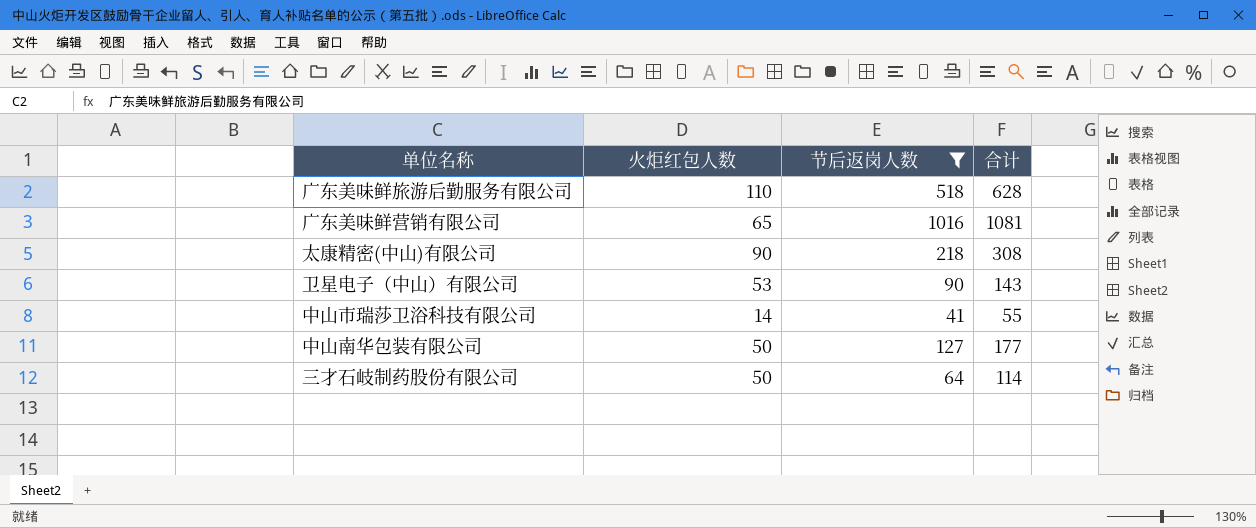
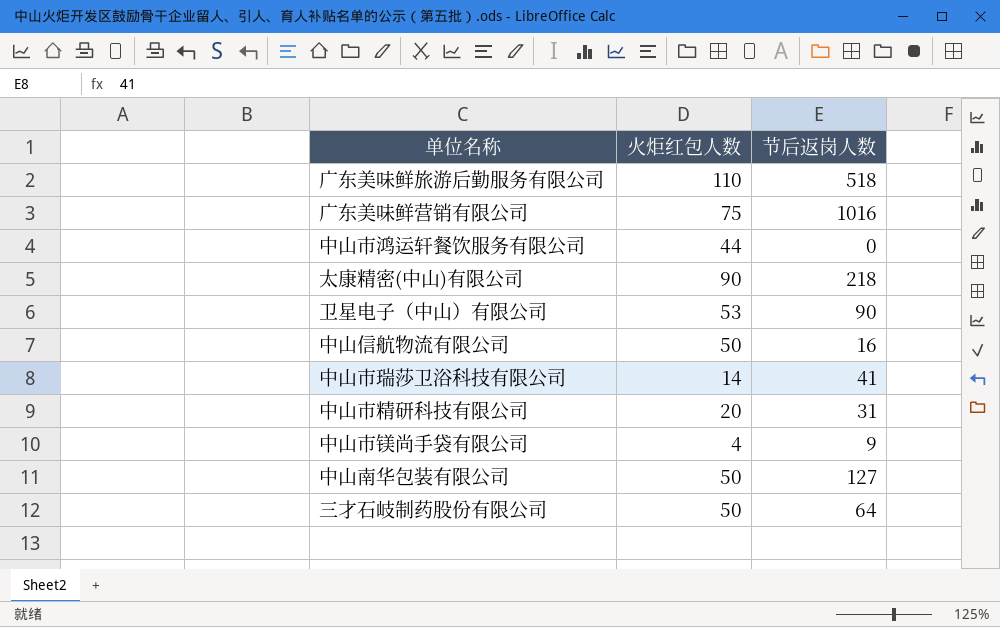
filter: 节后返岗人数 >= 41 -> none
column 合计 | formula: [火炬红包人数] + [节后返岗人数] -> none
广东美味鲜营销有限公司 | 火炬红包人数: 65 -> 75

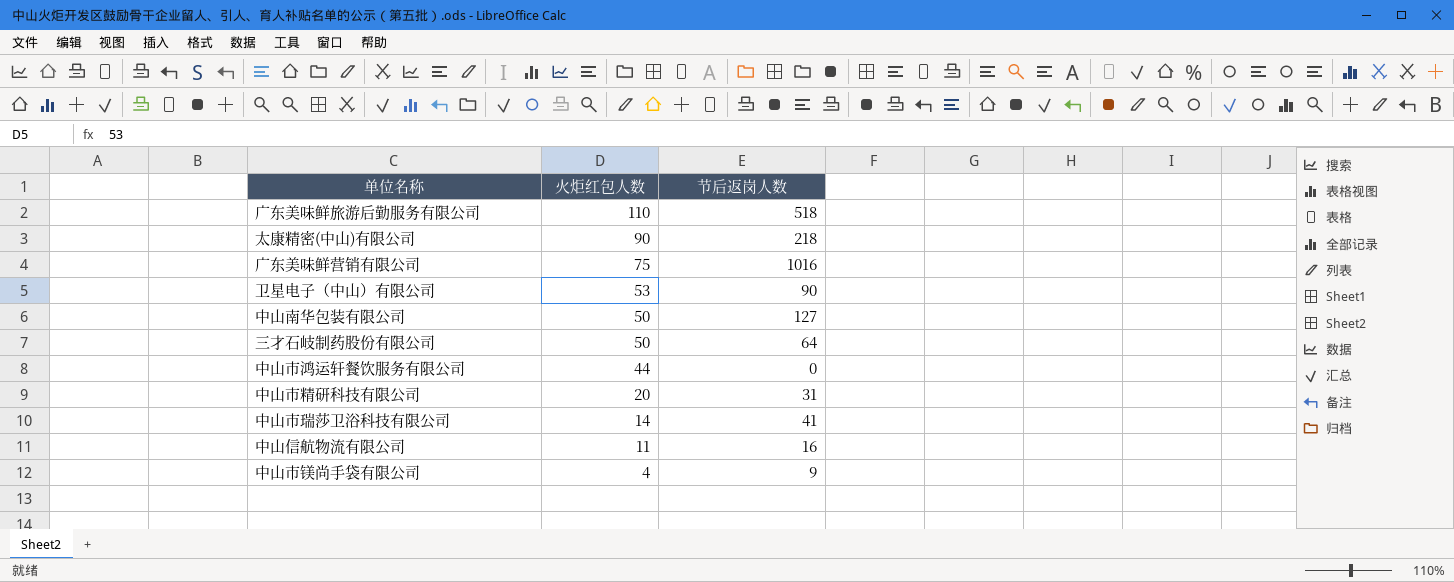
row order: none -> 火炬红包人数 descending
中山信航物流有限公司 | 火炬红包人数: 50 -> 11

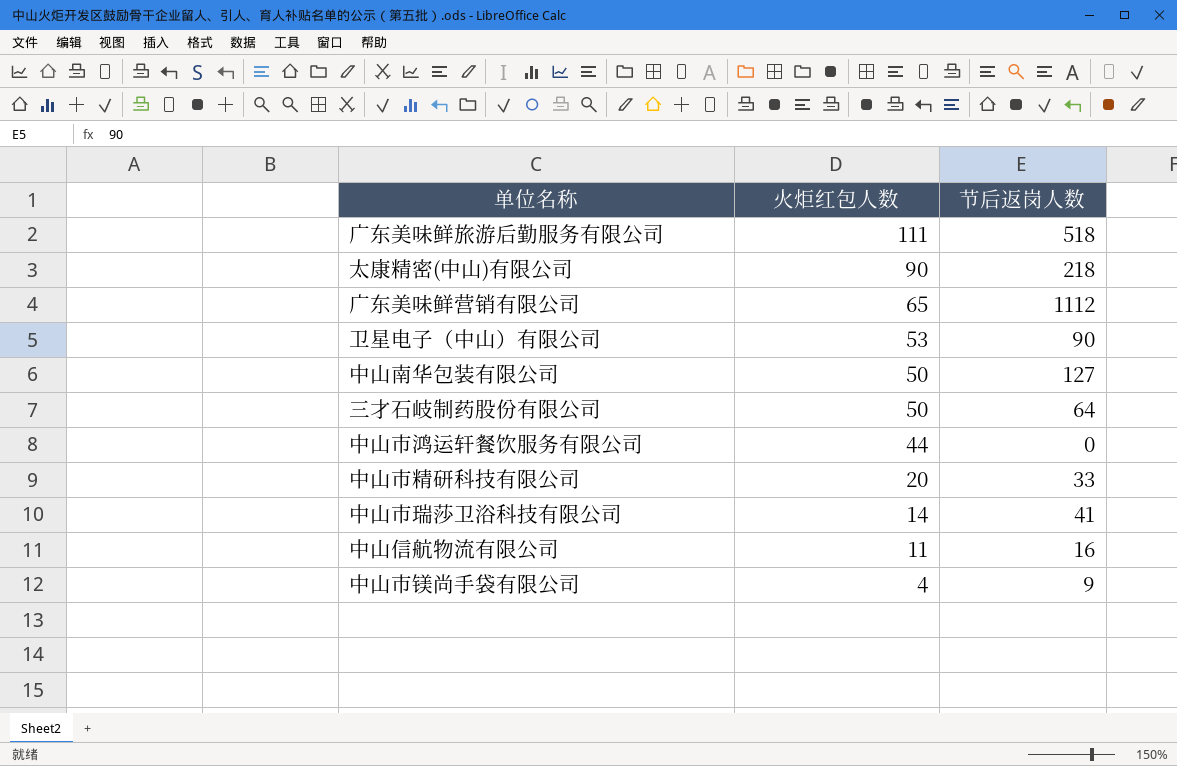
广东美味鲜旅游后勤服务有限公司 | 火炬红包人数: 110 -> 111
广东美味鲜营销有限公司 | 火炬红包人数: 75 -> 65
广东美味鲜营销有限公司 | 节后返岗人数: 1016 -> 1112
中山市精研科技有限公司 | 节后返岗人数: 31 -> 33

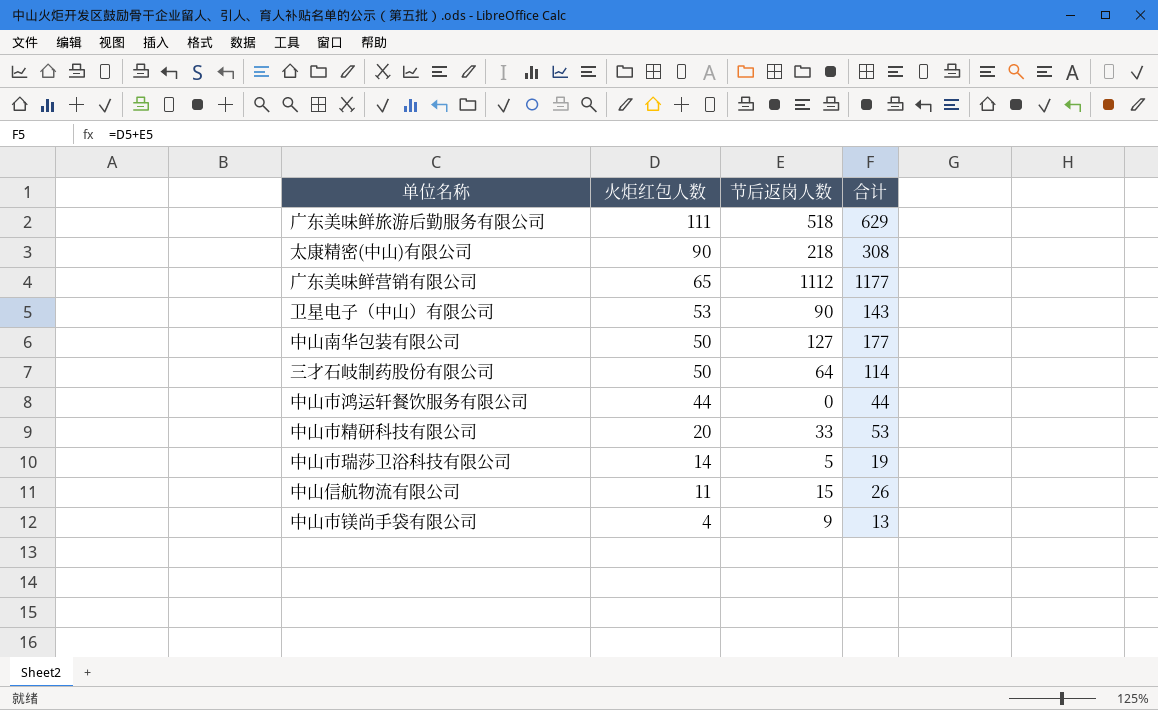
column 合计 | formula: none -> [火炬红包人数] + [节后返岗人数]
中山市瑞莎卫浴科技有限公司 | 节后返岗人数: 41 -> 5
中山信航物流有限公司 | 节后返岗人数: 16 -> 15

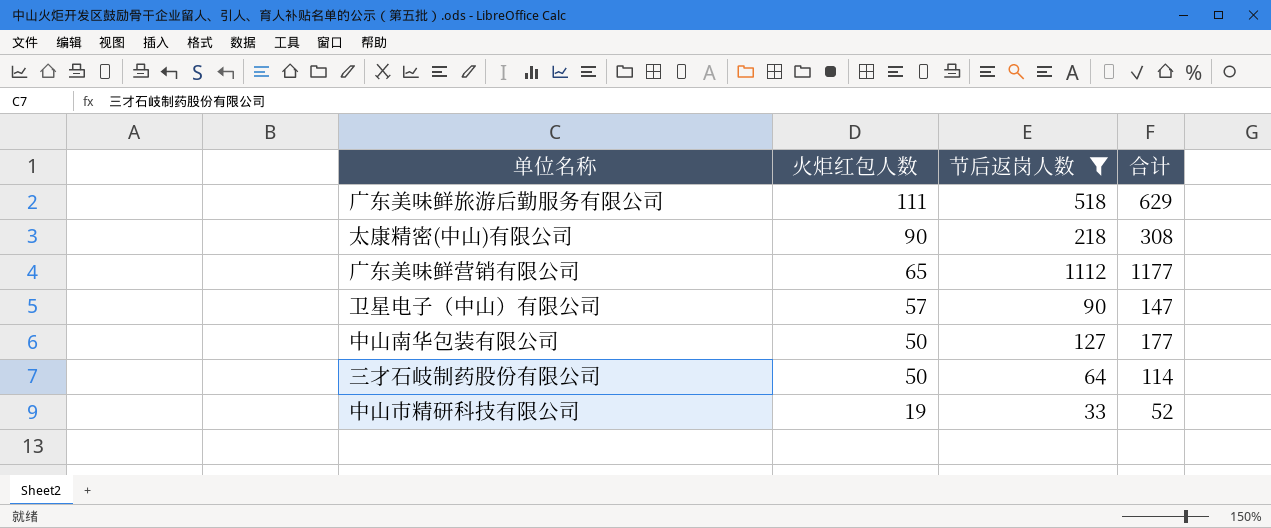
filter: none -> 节后返岗人数 >= 33
卫星电子（中山）有限公司 | 火炬红包人数: 53 -> 57
卫星电子（中山）有限公司 | 合计: 143 -> 147
中山市精研科技有限公司 | 火炬红包人数: 20 -> 19
中山市精研科技有限公司 | 合计: 53 -> 52

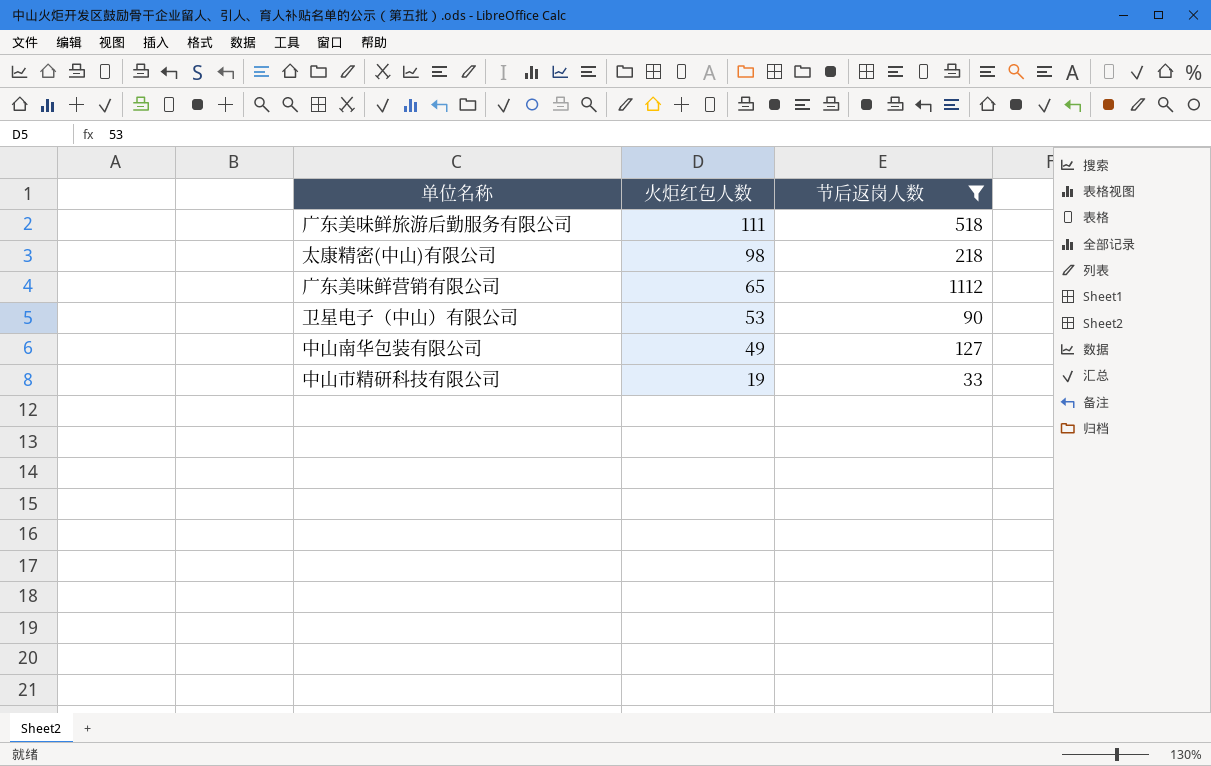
column 合计 | formula: [火炬红包人数] + [节后返岗人数] -> none
row 三才石岐制药股份有限公司: 50 | 64 | 114 -> none
太康精密(中山)有限公司 | 火炬红包人数: 90 -> 98
卫星电子（中山）有限公司 | 火炬红包人数: 57 -> 53
中山南华包装有限公司 | 火炬红包人数: 50 -> 49

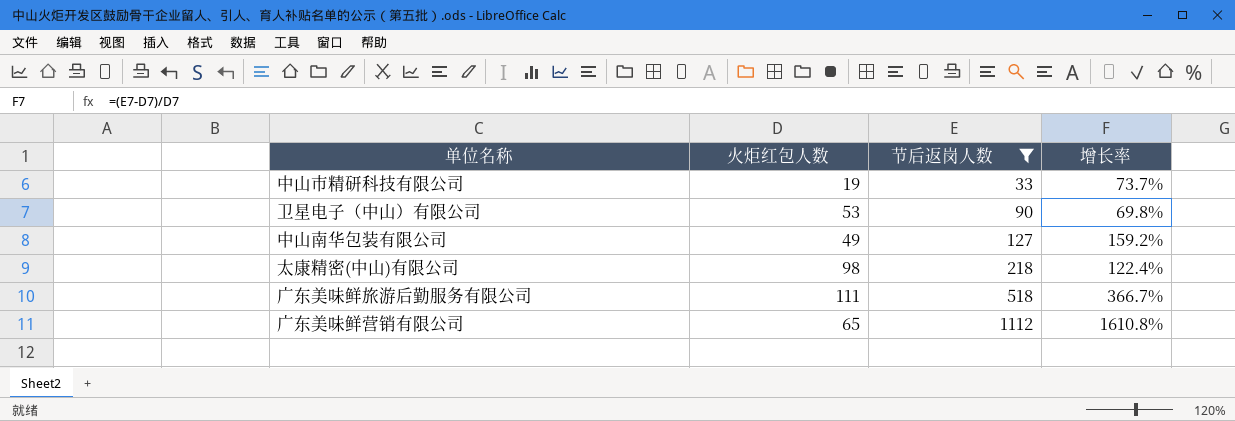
row order: 火炬红包人数 descending -> 节后返岗人数 ascending
column 增长率 | formula: none -> ([节后返岗人数] - [火炬红包人数]) / [火炬红包人数]

